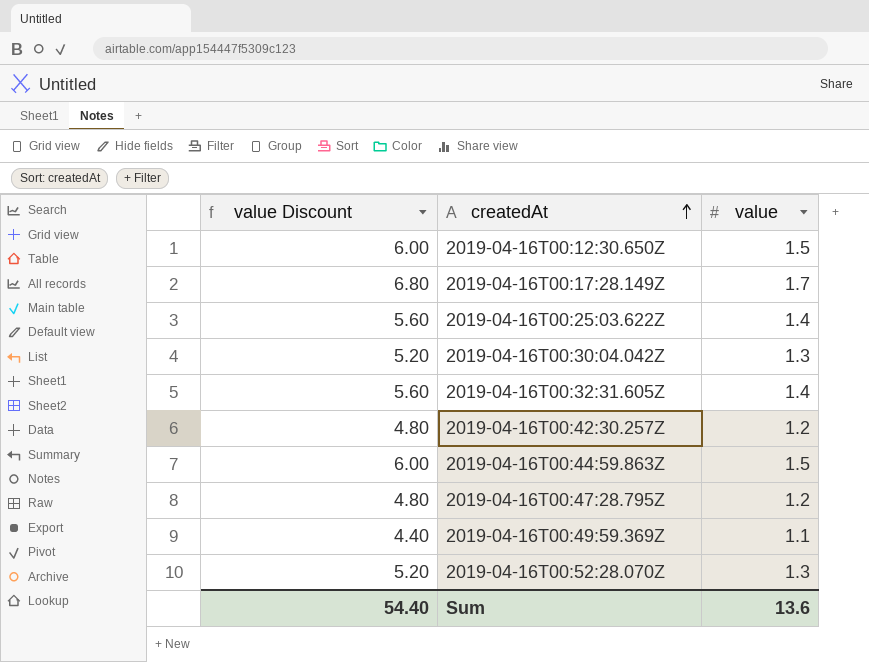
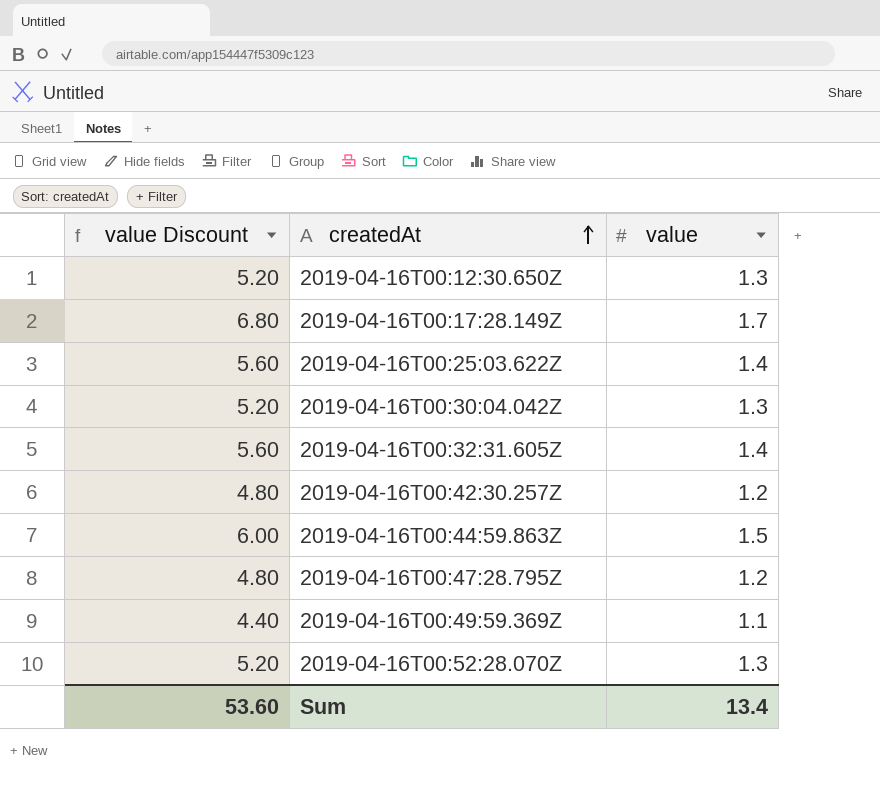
2019-04-16T00:12:30.650Z | value Discount: 6.00 -> 5.20
2019-04-16T00:12:30.650Z | value: 1.5 -> 1.3
Sum | value Discount: 54.40 -> 53.60
Sum | value: 13.6 -> 13.4

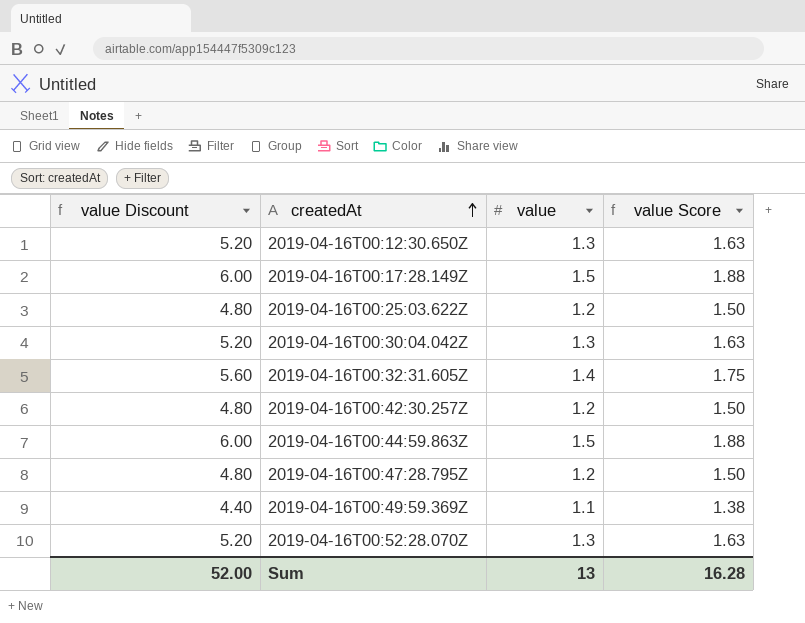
column value Score | formula: none -> [value] * 1.25
2019-04-16T00:17:28.149Z | value Discount: 6.80 -> 6.00
2019-04-16T00:17:28.149Z | value: 1.7 -> 1.5
2019-04-16T00:25:03.622Z | value Discount: 5.60 -> 4.80
2019-04-16T00:25:03.622Z | value: 1.4 -> 1.2
Sum | value Discount: 53.60 -> 52.00
Sum | value: 13.4 -> 13

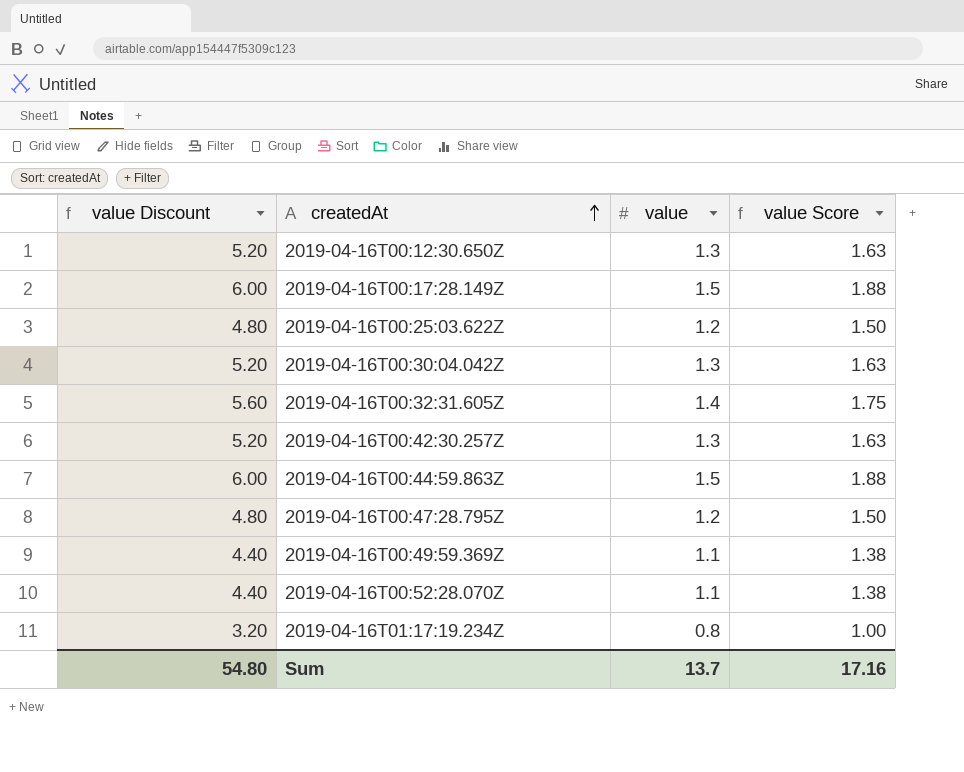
2019-04-16T00:42:30.257Z | value Discount: 4.80 -> 5.20
2019-04-16T00:42:30.257Z | value: 1.2 -> 1.3
2019-04-16T00:42:30.257Z | value Score: 1.50 -> 1.63
2019-04-16T00:52:28.070Z | value Discount: 5.20 -> 4.40
2019-04-16T00:52:28.070Z | value: 1.3 -> 1.1
2019-04-16T00:52:28.070Z | value Score: 1.63 -> 1.38
row 2019-04-16T01:17:19.234Z: none -> 3.20 | 0.8 | 1.00
Sum | value Discount: 52.00 -> 54.80
Sum | value: 13 -> 13.7
Sum | value Score: 16.28 -> 17.16

